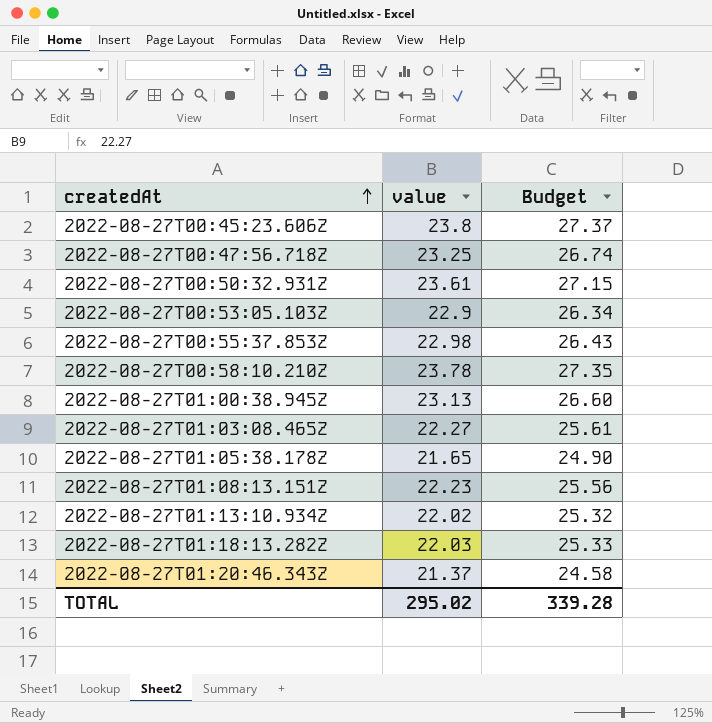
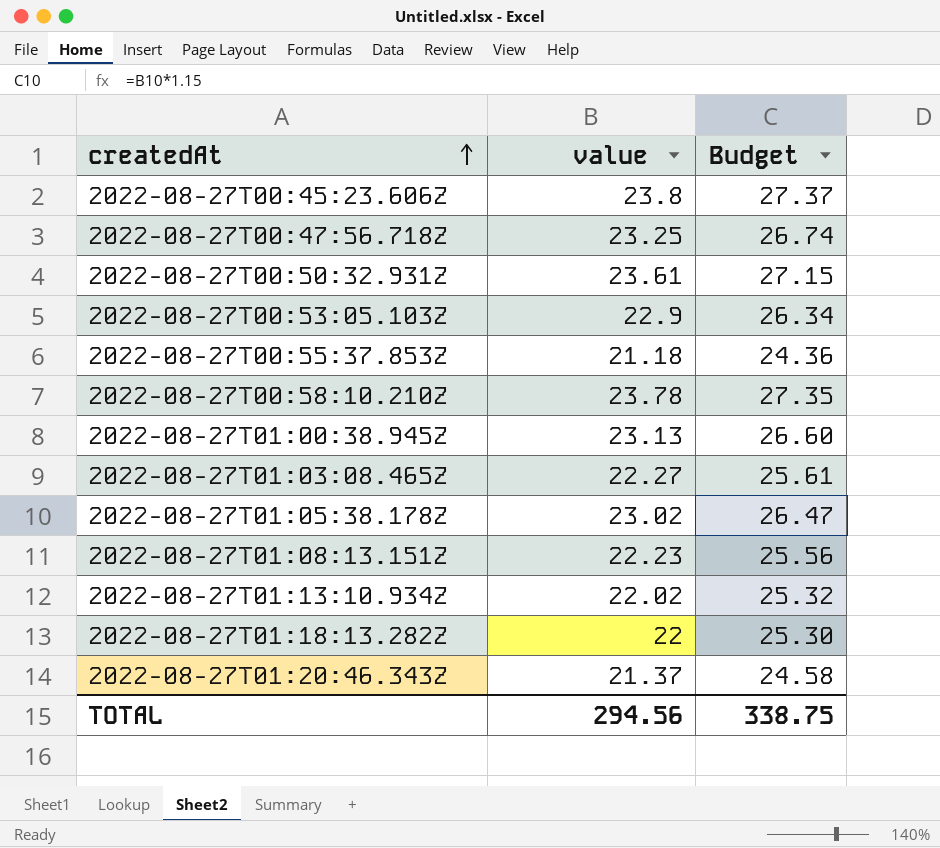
2022-08-27T00:55:37.853Z | value: 22.98 -> 21.18
2022-08-27T00:55:37.853Z | Budget: 26.43 -> 24.36
2022-08-27T01:05:38.178Z | value: 21.65 -> 23.02
2022-08-27T01:05:38.178Z | Budget: 24.90 -> 26.47
2022-08-27T01:18:13.282Z | value: 22.03 -> 22
2022-08-27T01:18:13.282Z | Budget: 25.33 -> 25.30
TOTAL | value: 295.02 -> 294.56
TOTAL | Budget: 339.28 -> 338.75

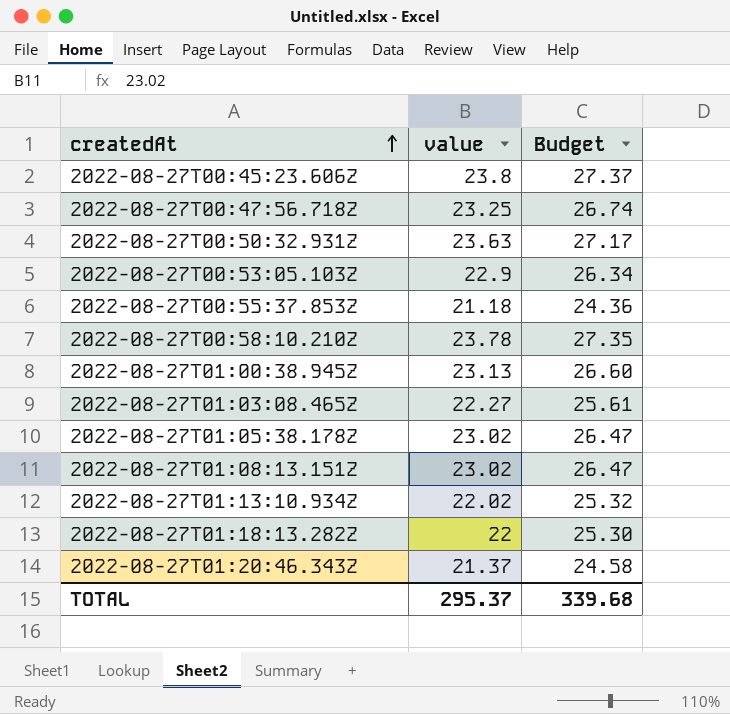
2022-08-27T00:50:32.931Z | value: 23.61 -> 23.63
2022-08-27T00:50:32.931Z | Budget: 27.15 -> 27.17
2022-08-27T01:08:13.151Z | value: 22.23 -> 23.02
2022-08-27T01:08:13.151Z | Budget: 25.56 -> 26.47
TOTAL | value: 294.56 -> 295.37
TOTAL | Budget: 338.75 -> 339.68

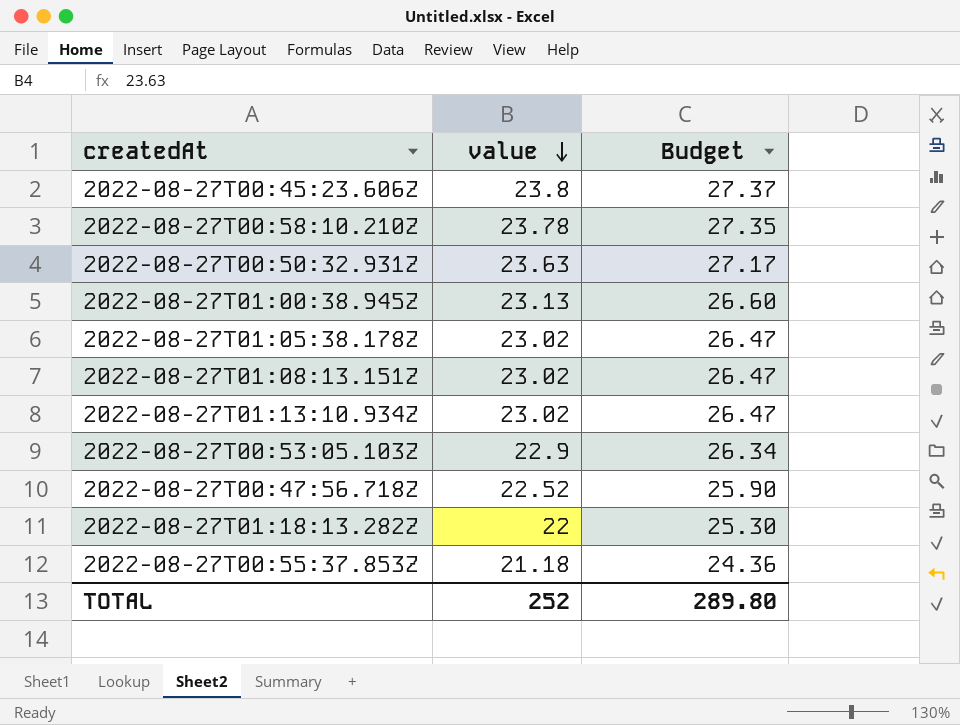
row order: createdAt ascending -> value descending
row 2022-08-27T01:03:08.465Z: 22.27 | 25.61 -> none
row 2022-08-27T01:20:46.343Z: 21.37 | 24.58 -> none
2022-08-27T01:13:10.934Z | value: 22.02 -> 23.02
2022-08-27T01:13:10.934Z | Budget: 25.32 -> 26.47
2022-08-27T00:47:56.718Z | value: 23.25 -> 22.52
2022-08-27T00:47:56.718Z | Budget: 26.74 -> 25.90
TOTAL | value: 295.37 -> 252
TOTAL | Budget: 339.68 -> 289.80

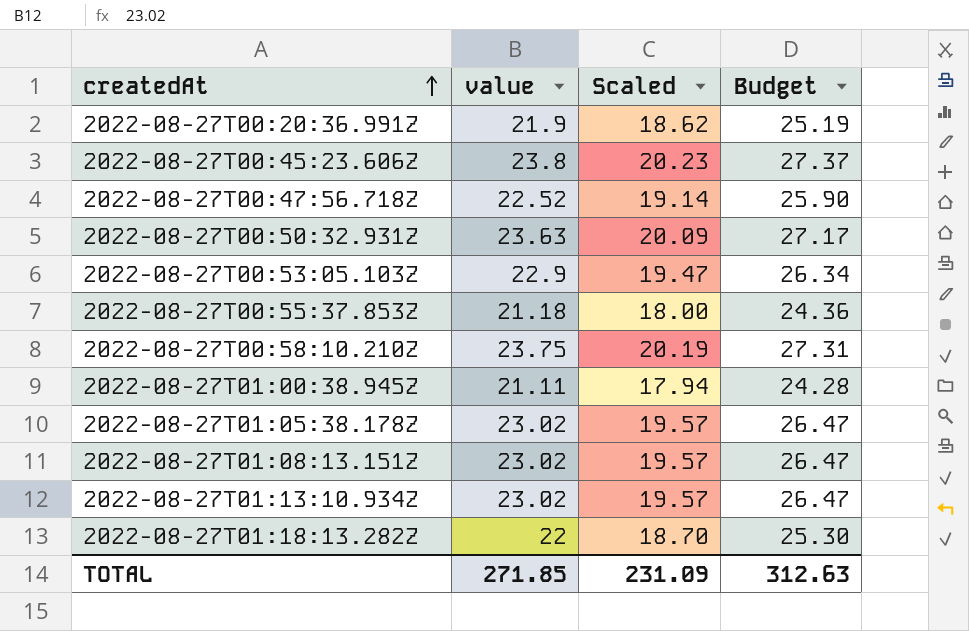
row order: value descending -> createdAt ascending
column Scaled | formula: none -> [value] * 0.85
row 2022-08-27T00:20:36.991Z: none -> 21.9 | 18.62 | 25.19
2022-08-27T00:58:10.210Z | value: 23.78 -> 23.75
2022-08-27T00:58:10.210Z | Budget: 27.35 -> 27.31
2022-08-27T01:00:38.945Z | value: 23.13 -> 21.11
2022-08-27T01:00:38.945Z | Budget: 26.60 -> 24.28
TOTAL | value: 252 -> 271.85
TOTAL | Budget: 289.80 -> 312.63

